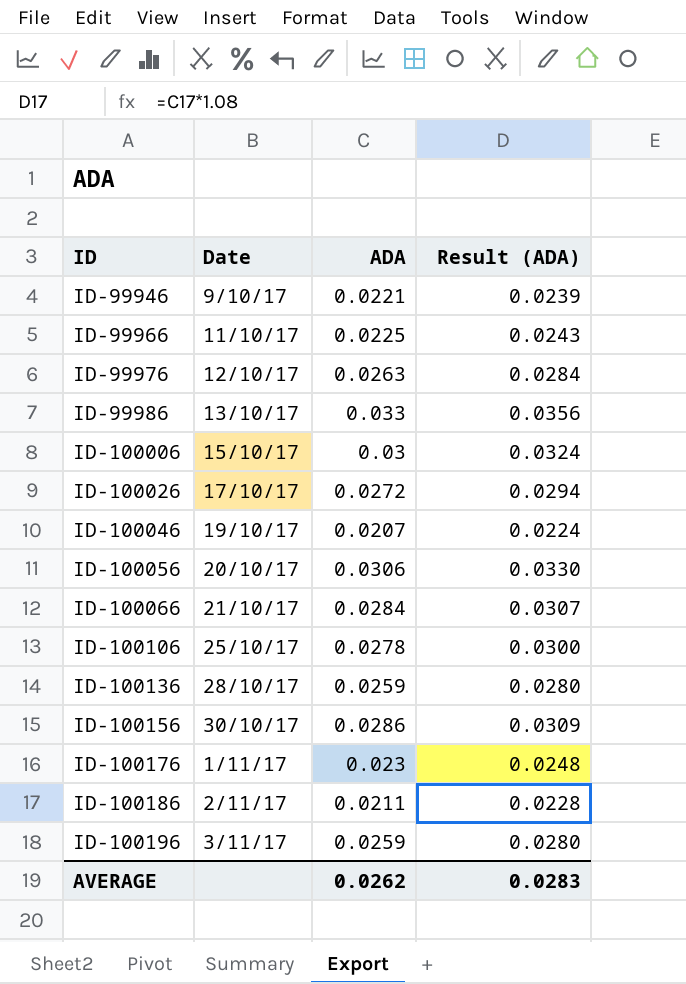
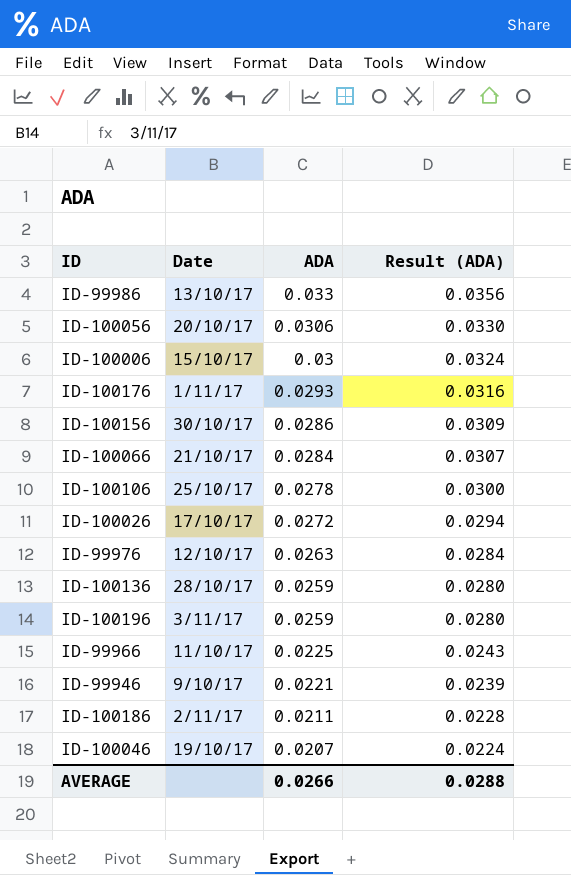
row order: ID ascending -> ADA descending
ID-100176 | ADA: 0.023 -> 0.0293
ID-100176 | Result (ADA): 0.0248 -> 0.0316
AVERAGE | ADA: 0.0262 -> 0.0266
AVERAGE | Result (ADA): 0.0283 -> 0.0288

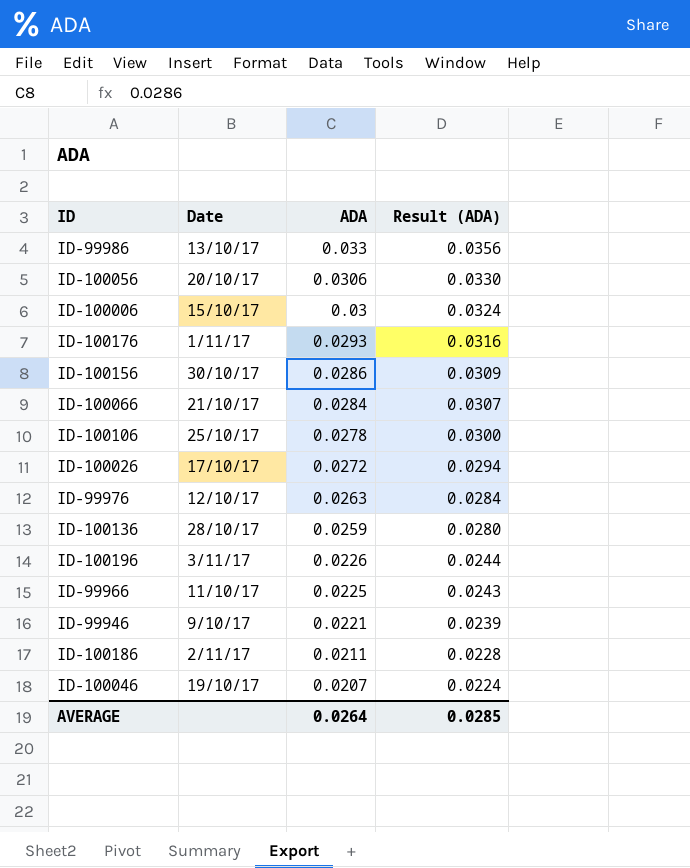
ID-100196 | ADA: 0.0259 -> 0.0226
ID-100196 | Result (ADA): 0.0280 -> 0.0244
AVERAGE | ADA: 0.0266 -> 0.0264
AVERAGE | Result (ADA): 0.0288 -> 0.0285

